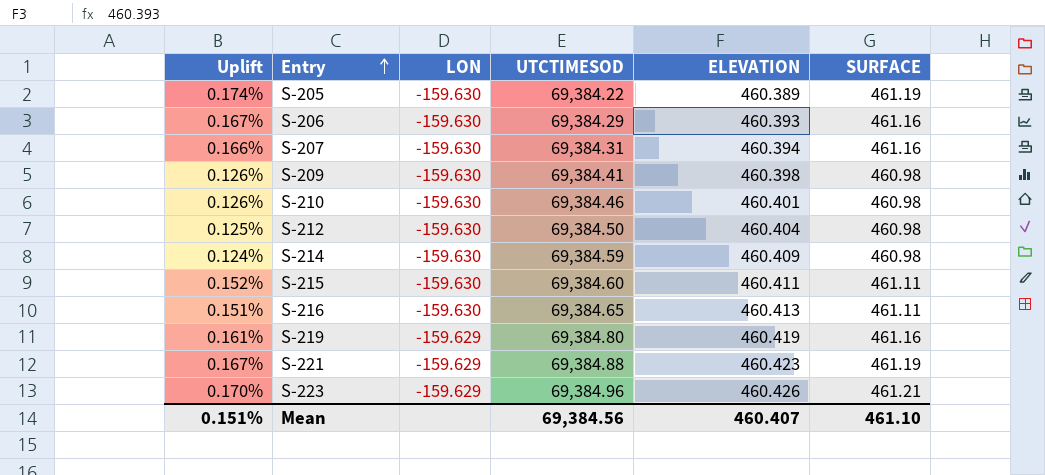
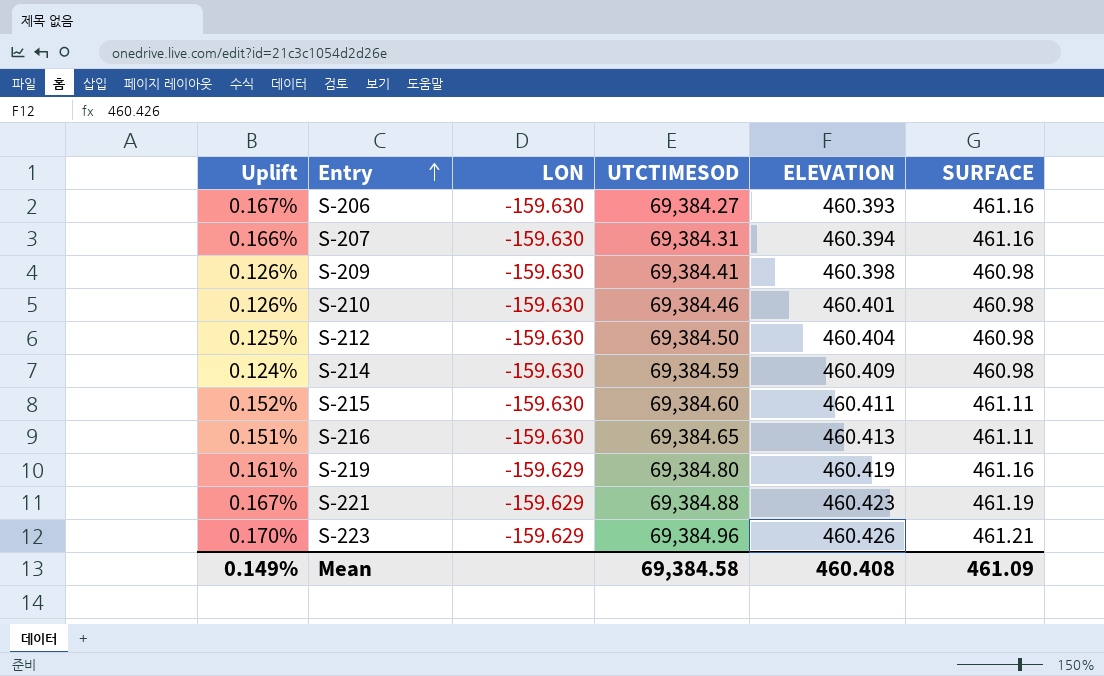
row S-205: 0.174% | -159.630 | 69,384.22 | 460.389 | 461.19 -> none
S-206 | UTCTIMESOD: 69,384.29 -> 69,384.27
Mean | Uplift: 0.151% -> 0.149%
Mean | UTCTIMESOD: 69,384.56 -> 69,384.58
Mean | ELEVATION: 460.407 -> 460.408
Mean | SURFACE: 461.10 -> 461.09

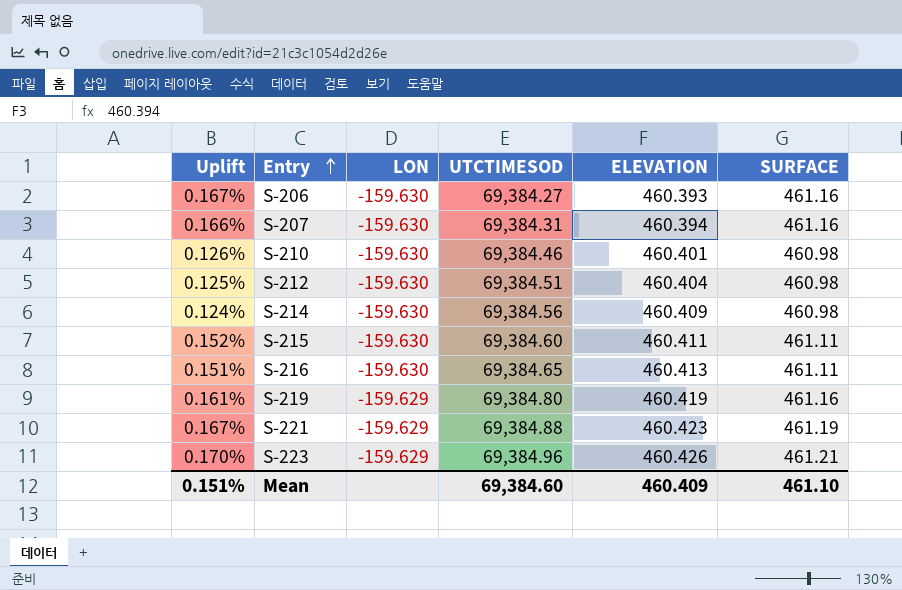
row S-209: 0.126% | -159.630 | 69,384.41 | 460.398 | 460.98 -> none
S-212 | UTCTIMESOD: 69,384.50 -> 69,384.51
S-214 | UTCTIMESOD: 69,384.59 -> 69,384.56
Mean | Uplift: 0.149% -> 0.151%
Mean | UTCTIMESOD: 69,384.58 -> 69,384.60
Mean | ELEVATION: 460.408 -> 460.409
Mean | SURFACE: 461.09 -> 461.10

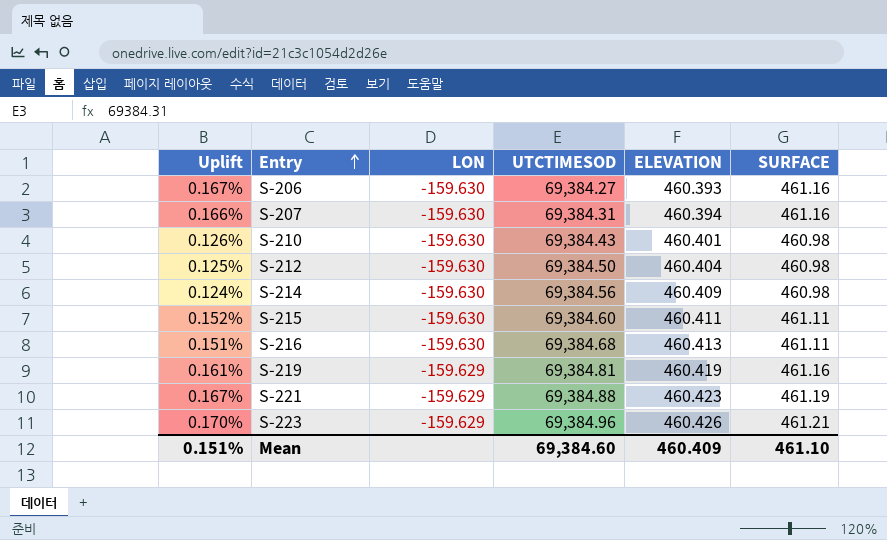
S-210 | UTCTIMESOD: 69,384.46 -> 69,384.43
S-212 | UTCTIMESOD: 69,384.51 -> 69,384.50
S-216 | UTCTIMESOD: 69,384.65 -> 69,384.68
S-219 | UTCTIMESOD: 69,384.80 -> 69,384.81

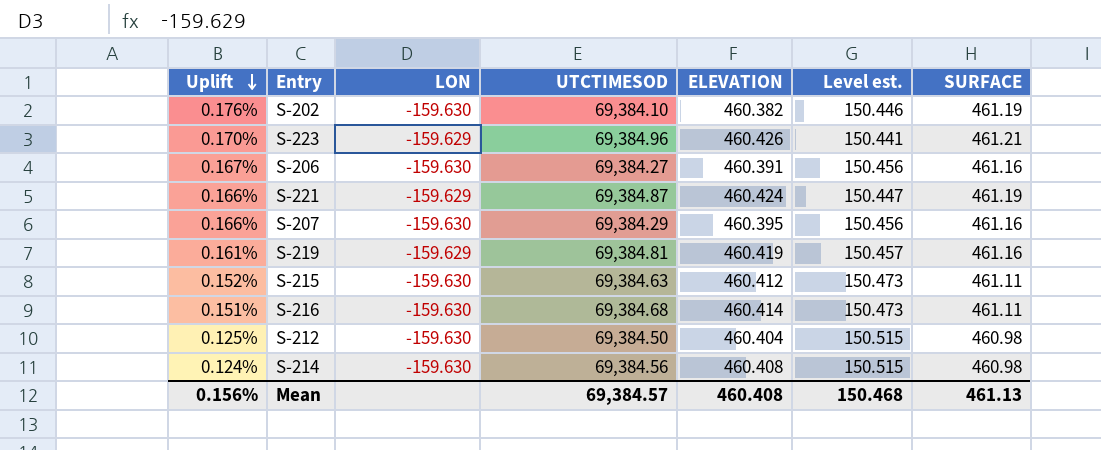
row order: Entry ascending -> Uplift descending
column Level est. | formula: none -> [UTCTIMESOD] / [SURFACE]
row S-210: 0.126% | -159.630 | 69,384.43 | 460.401 | 460.98 -> none
row S-202: none -> 0.176% | -159.630 | 69,384.10 | 460.382 | 150.446 | 461.19
S-206 | ELEVATION: 460.393 -> 460.391
S-221 | Uplift: 0.167% -> 0.166%
S-221 | UTCTIMESOD: 69,384.88 -> 69,384.87
S-221 | ELEVATION: 460.423 -> 460.424
S-207 | UTCTIMESOD: 69,384.31 -> 69,384.29
S-207 | ELEVATION: 460.394 -> 460.395
S-215 | UTCTIMESOD: 69,384.60 -> 69,384.63
S-215 | ELEVATION: 460.411 -> 460.412
S-216 | ELEVATION: 460.413 -> 460.414
S-214 | ELEVATION: 460.409 -> 460.408
Mean | Uplift: 0.151% -> 0.156%
Mean | UTCTIMESOD: 69,384.60 -> 69,384.57
Mean | ELEVATION: 460.409 -> 460.408
Mean | SURFACE: 461.10 -> 461.13

